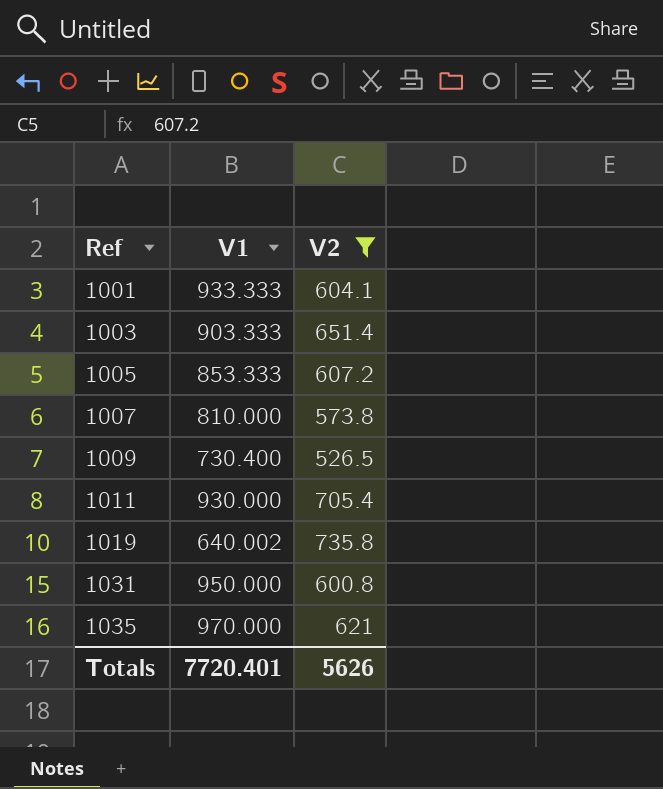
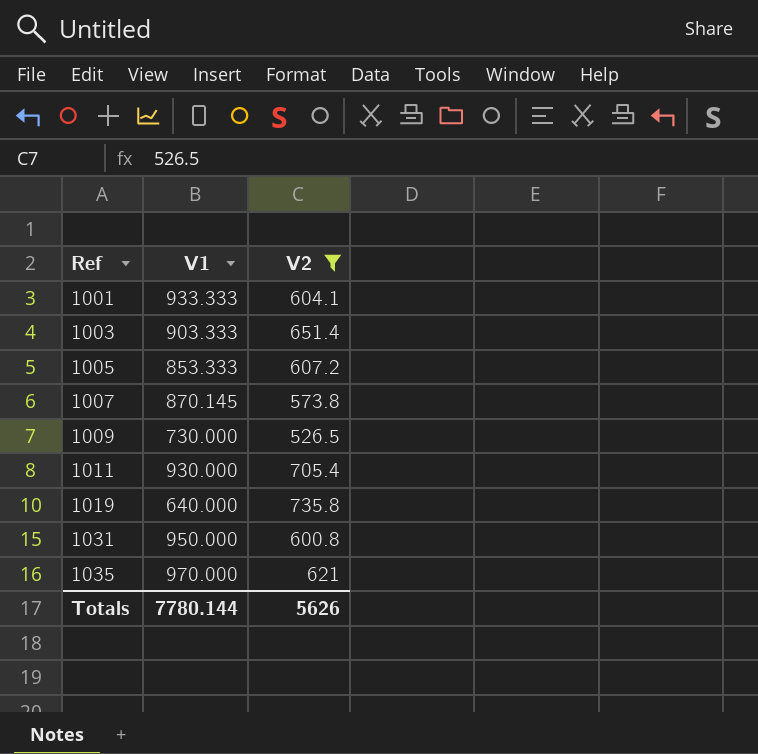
1007 | V1: 810.000 -> 870.145
1009 | V1: 730.400 -> 730.000
1019 | V1: 640.002 -> 640.000
Totals | V1: 7720.401 -> 7780.144

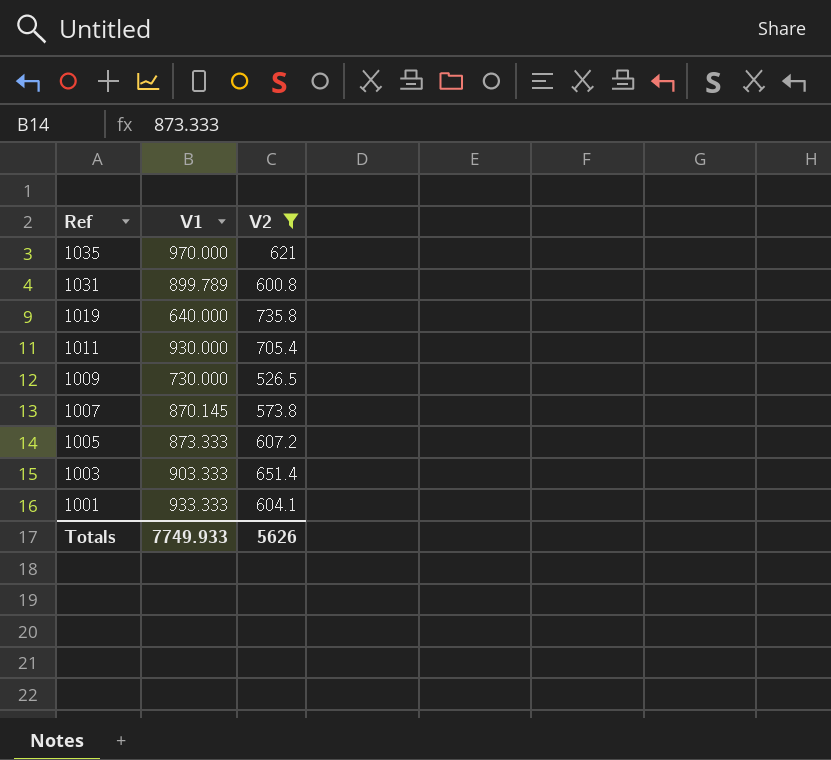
row order: Ref ascending -> Ref descending
1031 | V1: 950.000 -> 899.789
1005 | V1: 853.333 -> 873.333
Totals | V1: 7780.144 -> 7749.933

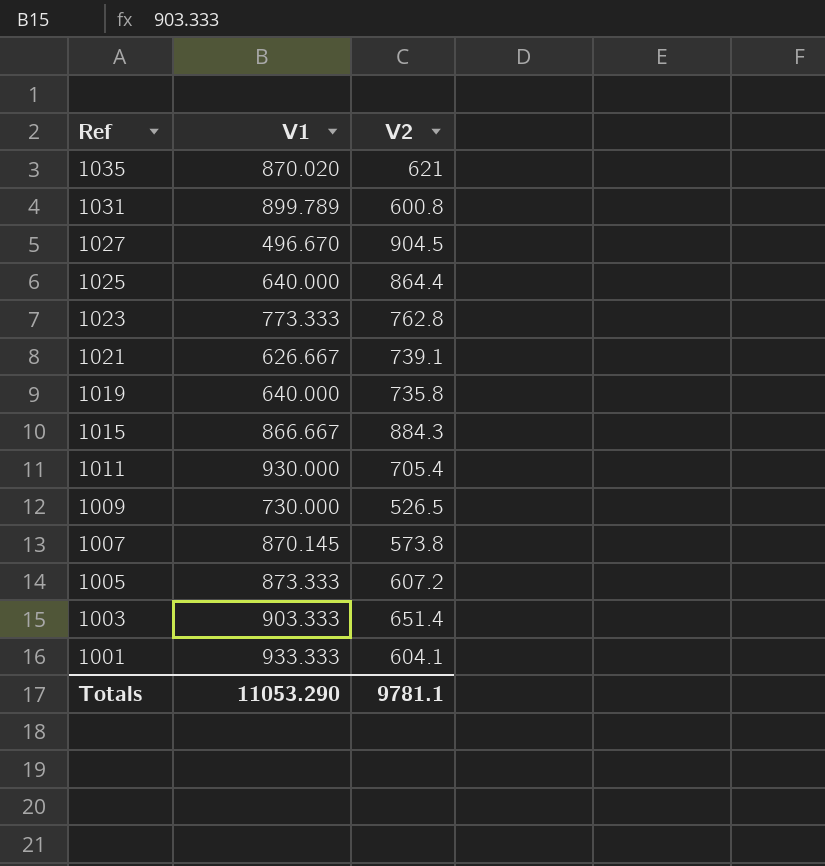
filter: V2 <= 735.8 -> none
1035 | V1: 970.000 -> 870.020
Totals | V1: 7749.933 -> 11053.290
Totals | V2: 5626 -> 9781.1

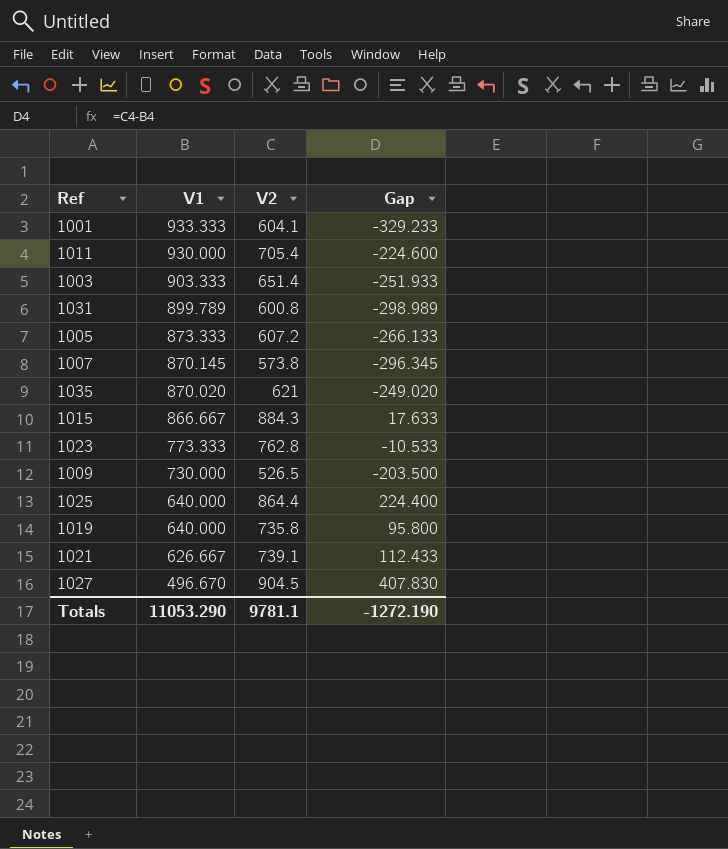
row order: Ref descending -> V1 descending
column Gap | formula: none -> [V2] - [V1]

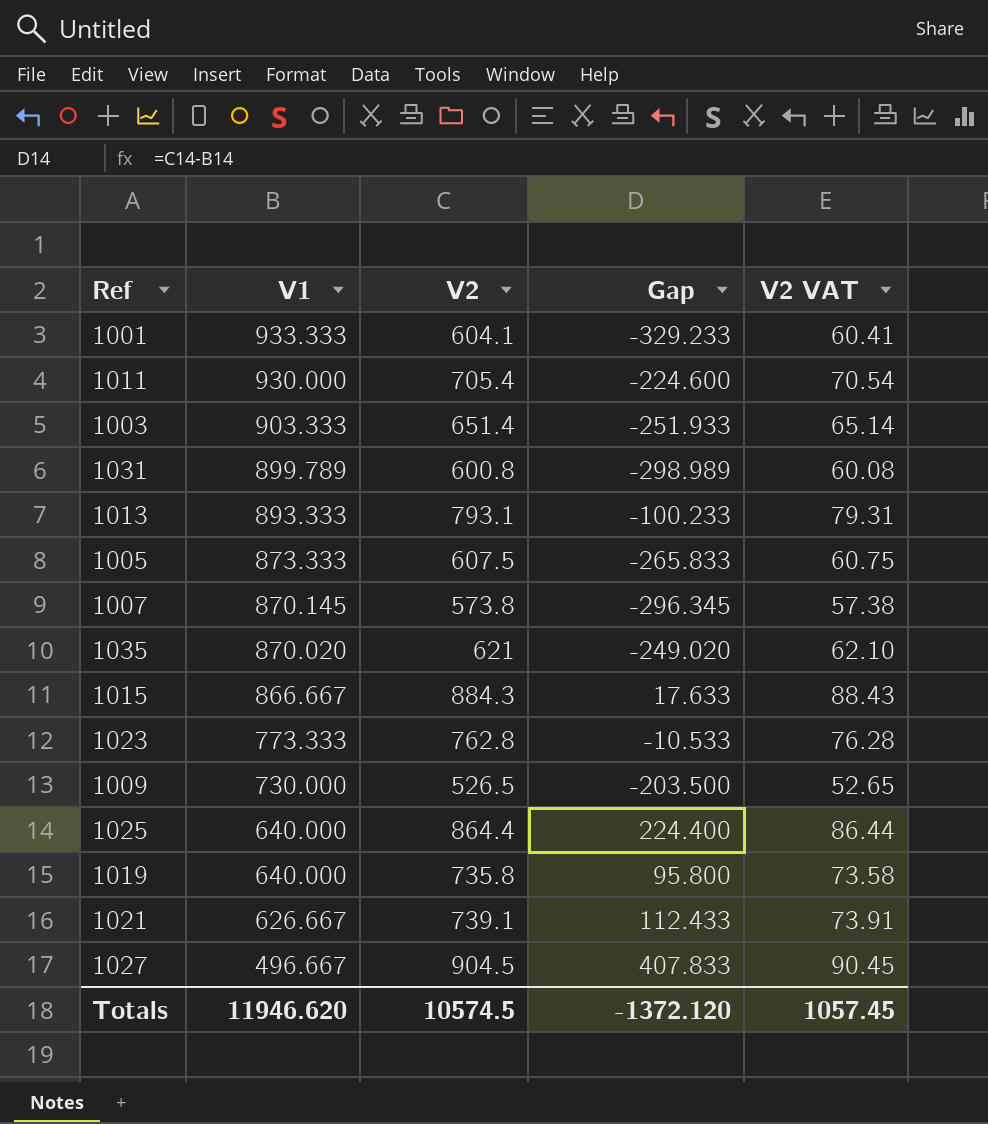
column V2 VAT | formula: none -> [V2] * 0.1
row 1013: none -> 893.333 | 793.1 | -100.233 | 79.31
1005 | V2: 607.2 -> 607.5
1005 | Gap: -266.133 -> -265.833
1027 | V1: 496.670 -> 496.667
1027 | Gap: 407.830 -> 407.833
Totals | V1: 11053.290 -> 11946.620
Totals | V2: 9781.1 -> 10574.5
Totals | Gap: -1272.190 -> -1372.120

